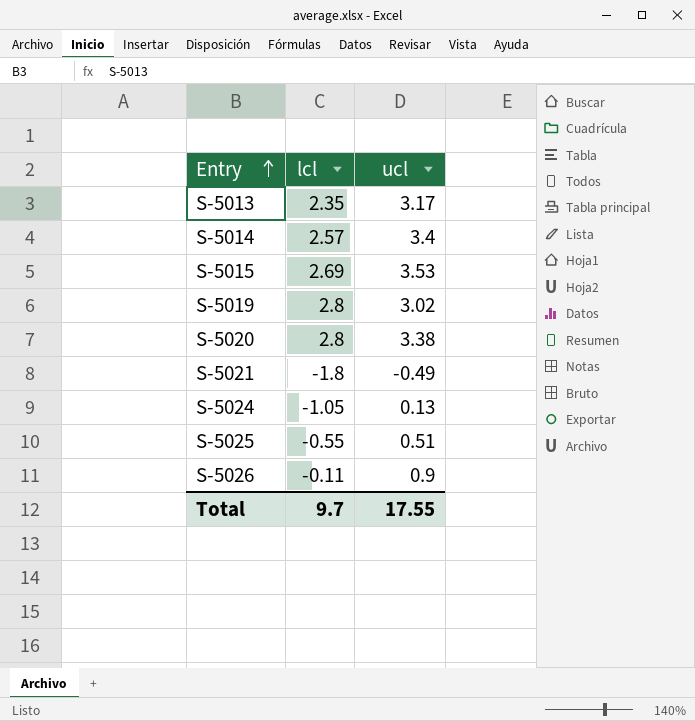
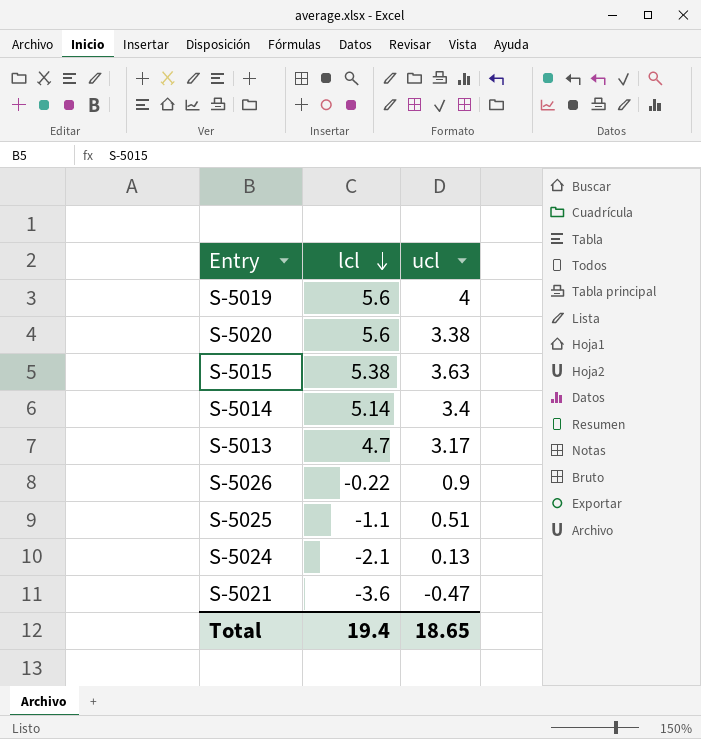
row order: Entry ascending -> lcl descending
S-5019 | lcl: 2.8 -> 5.6
S-5019 | ucl: 3.02 -> 4
S-5020 | lcl: 2.8 -> 5.6
S-5015 | lcl: 2.69 -> 5.38
S-5015 | ucl: 3.53 -> 3.63
S-5014 | lcl: 2.57 -> 5.14
S-5013 | lcl: 2.35 -> 4.7
S-5026 | lcl: -0.11 -> -0.22
S-5025 | lcl: -0.55 -> -1.1
S-5024 | lcl: -1.05 -> -2.1
S-5021 | lcl: -1.8 -> -3.6
S-5021 | ucl: -0.49 -> -0.47
Total | lcl: 9.7 -> 19.4
Total | ucl: 17.55 -> 18.65

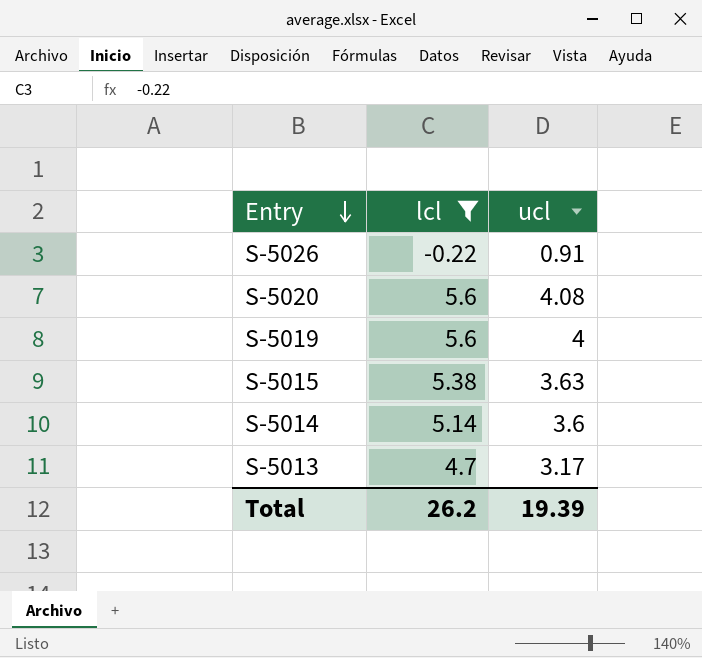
filter: none -> lcl >= -0.22
row order: lcl descending -> Entry descending
S-5026 | ucl: 0.9 -> 0.91
S-5020 | ucl: 3.38 -> 4.08
S-5014 | ucl: 3.4 -> 3.6
Total | lcl: 19.4 -> 26.2
Total | ucl: 18.65 -> 19.39

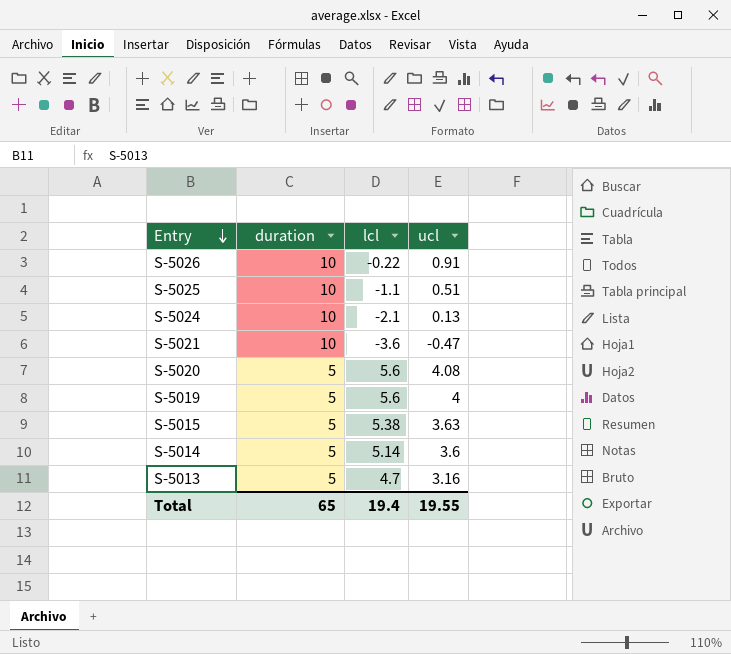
filter: lcl >= -0.22 -> none
column duration | position: none -> 2
S-5013 | ucl: 3.17 -> 3.16
Total | lcl: 26.2 -> 19.4
Total | ucl: 19.39 -> 19.55

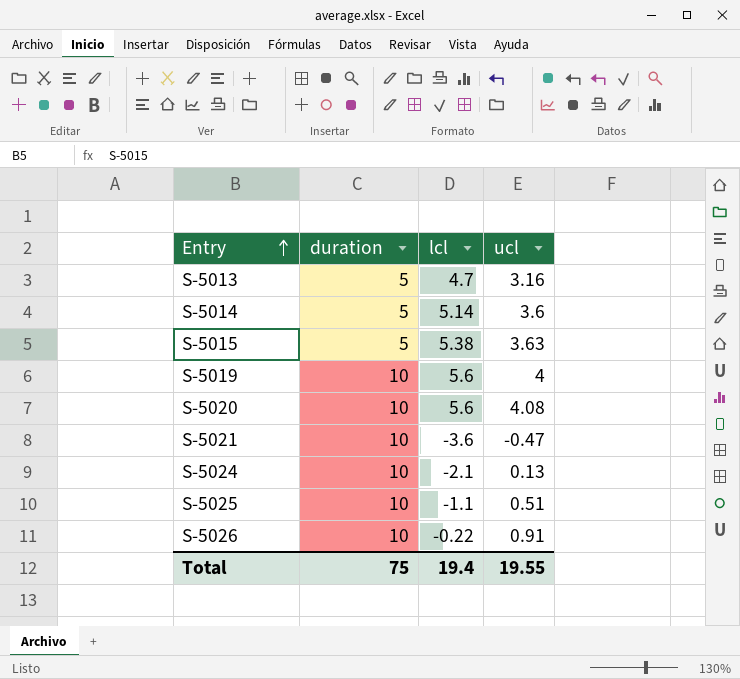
row order: Entry descending -> Entry ascending
S-5019 | duration: 5 -> 10
S-5020 | duration: 5 -> 10
Total | duration: 65 -> 75

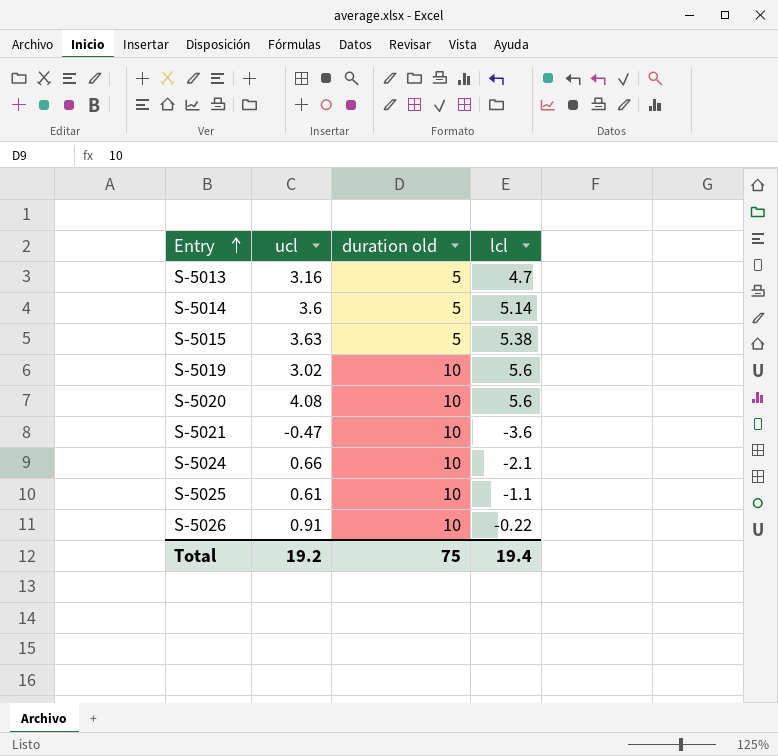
column ucl | position: 4 -> 2
column name: duration -> duration old
S-5019 | ucl: 4 -> 3.02
S-5024 | ucl: 0.13 -> 0.66
S-5025 | ucl: 0.51 -> 0.61
Total | ucl: 19.55 -> 19.2

